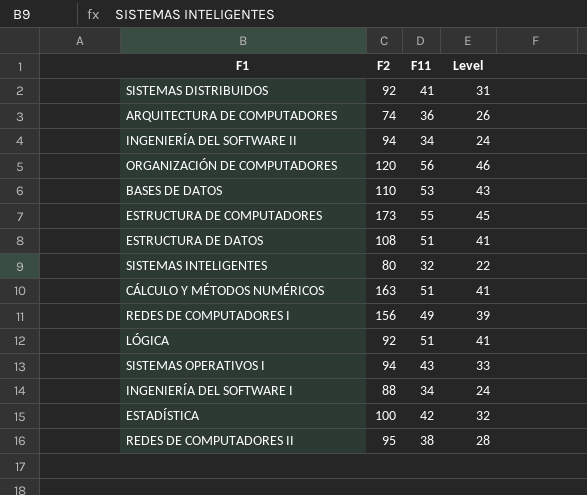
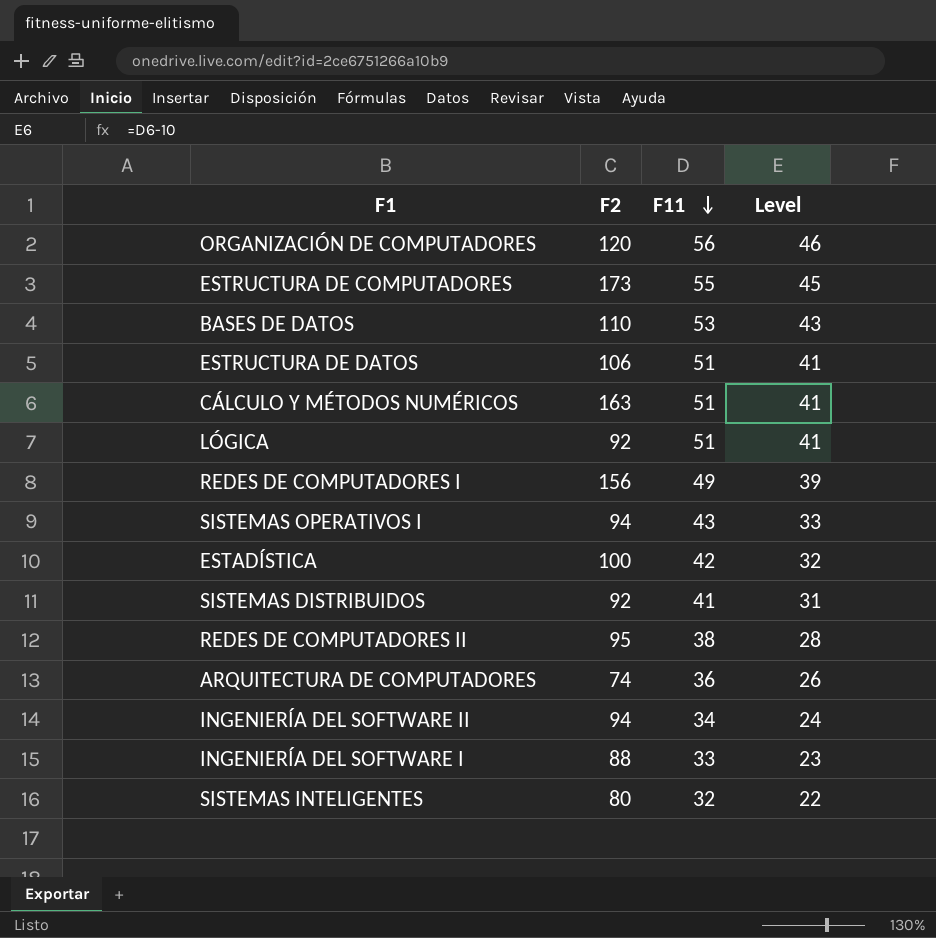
row order: none -> F11 descending
ESTRUCTURA DE DATOS | F2: 108 -> 106
INGENIERÍA DEL SOFTWARE I | F11: 34 -> 33
INGENIERÍA DEL SOFTWARE I | Level: 24 -> 23

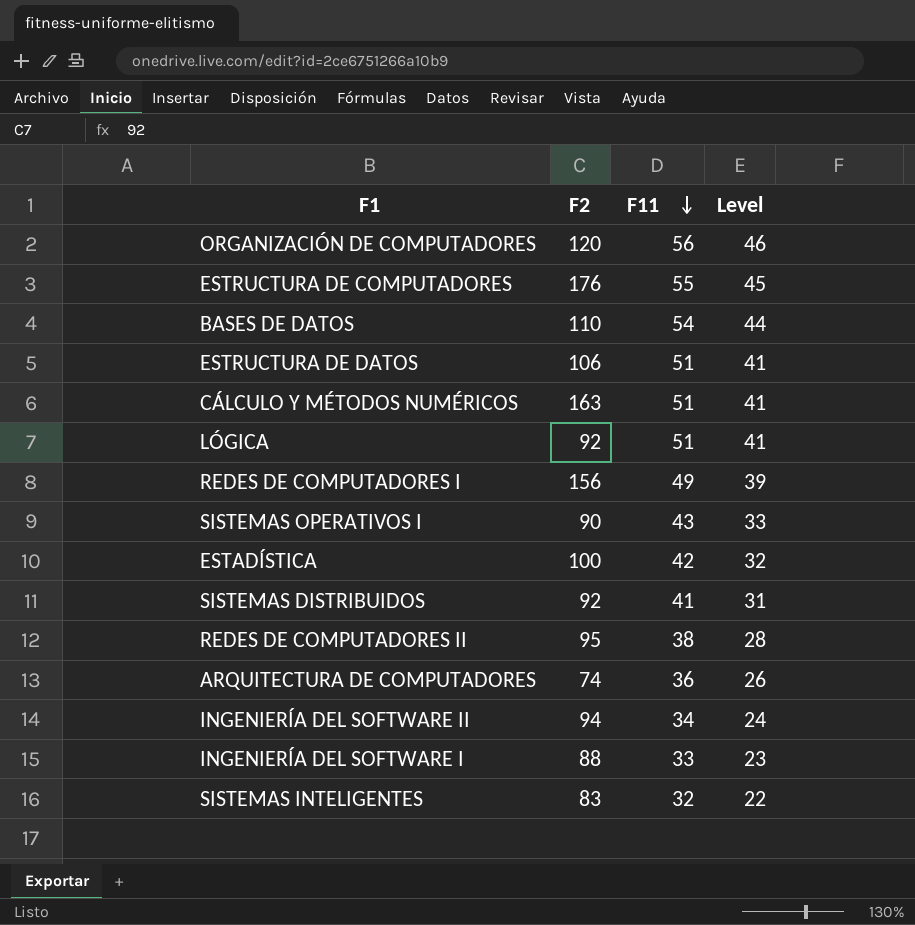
ESTRUCTURA DE COMPUTADORES | F2: 173 -> 176
BASES DE DATOS | F11: 53 -> 54
BASES DE DATOS | Level: 43 -> 44
SISTEMAS OPERATIVOS I | F2: 94 -> 90
SISTEMAS INTELIGENTES | F2: 80 -> 83

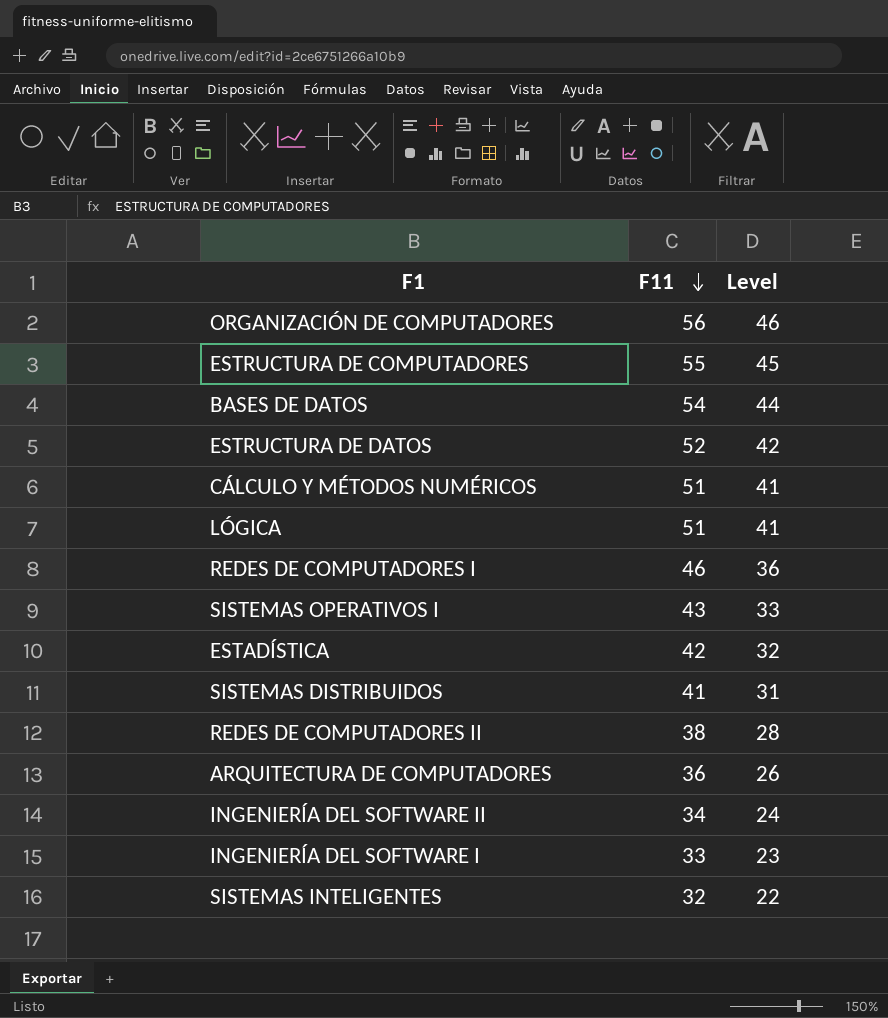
column F2 | position: 2 -> none
ESTRUCTURA DE DATOS | F11: 51 -> 52
ESTRUCTURA DE DATOS | Level: 41 -> 42
REDES DE COMPUTADORES I | F11: 49 -> 46
REDES DE COMPUTADORES I | Level: 39 -> 36

